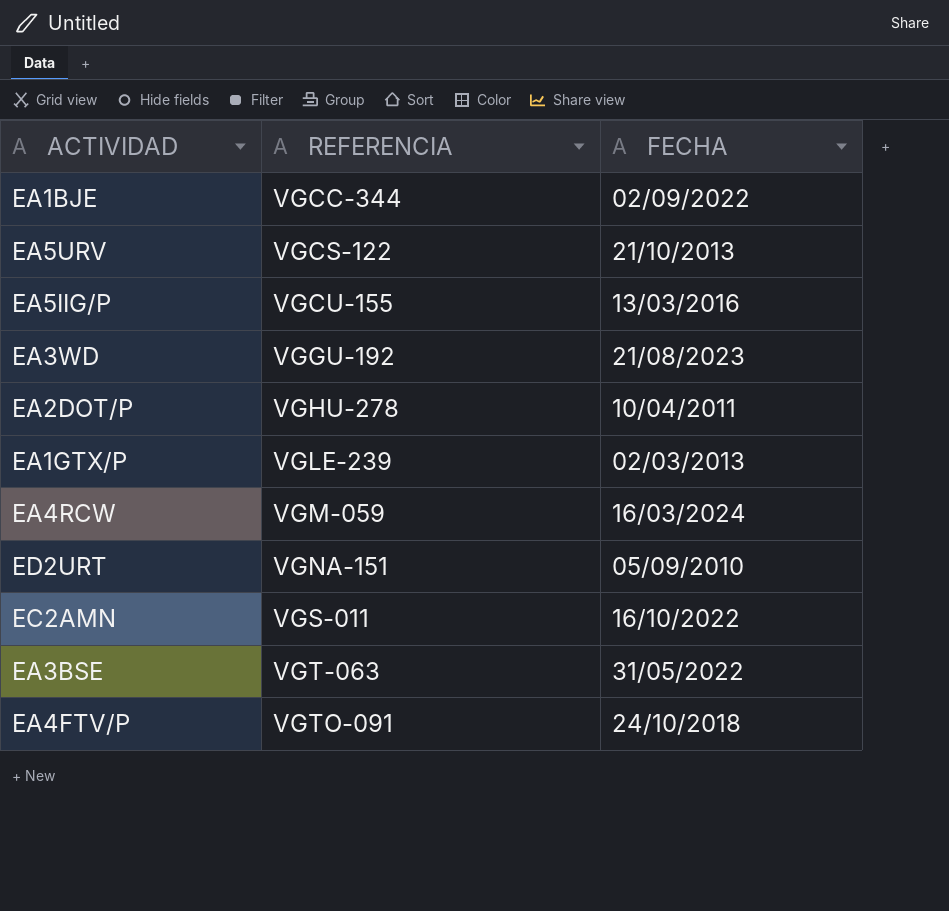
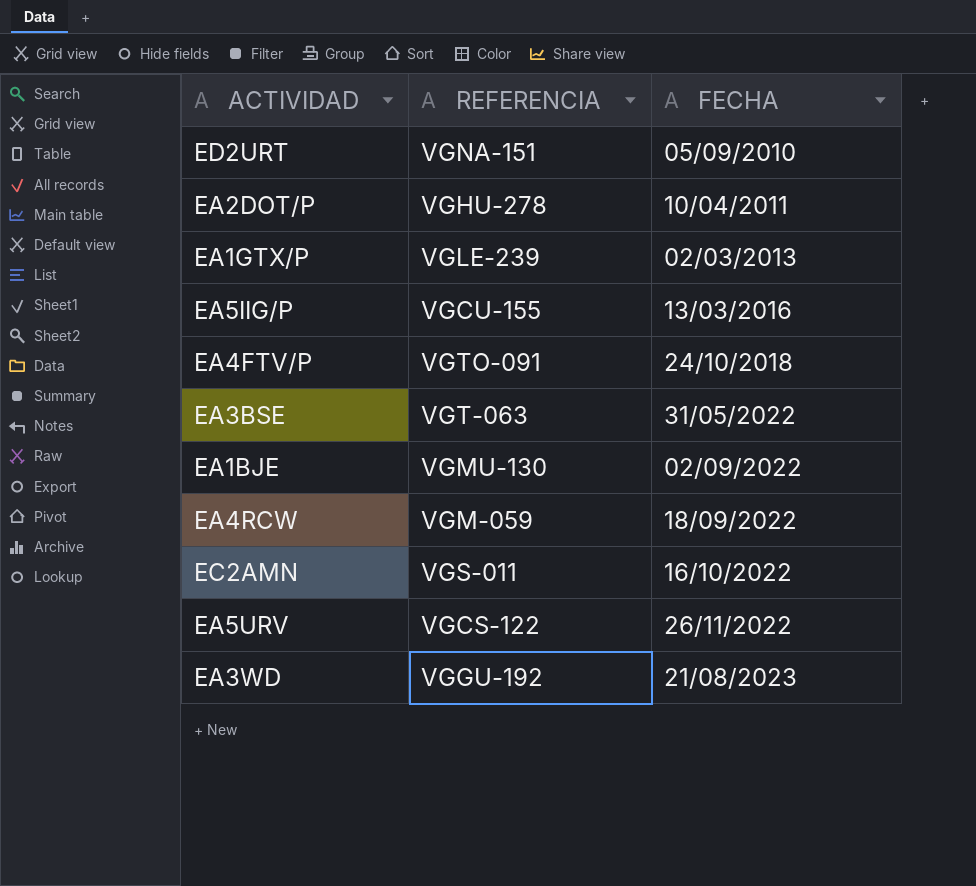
row order: REFERENCIA ascending -> FECHA ascending
EA1BJE | REFERENCIA: VGCC-344 -> VGMU-130
EA4RCW | FECHA: 16/03/2024 -> 18/09/2022
EA5URV | FECHA: 21/10/2013 -> 26/11/2022

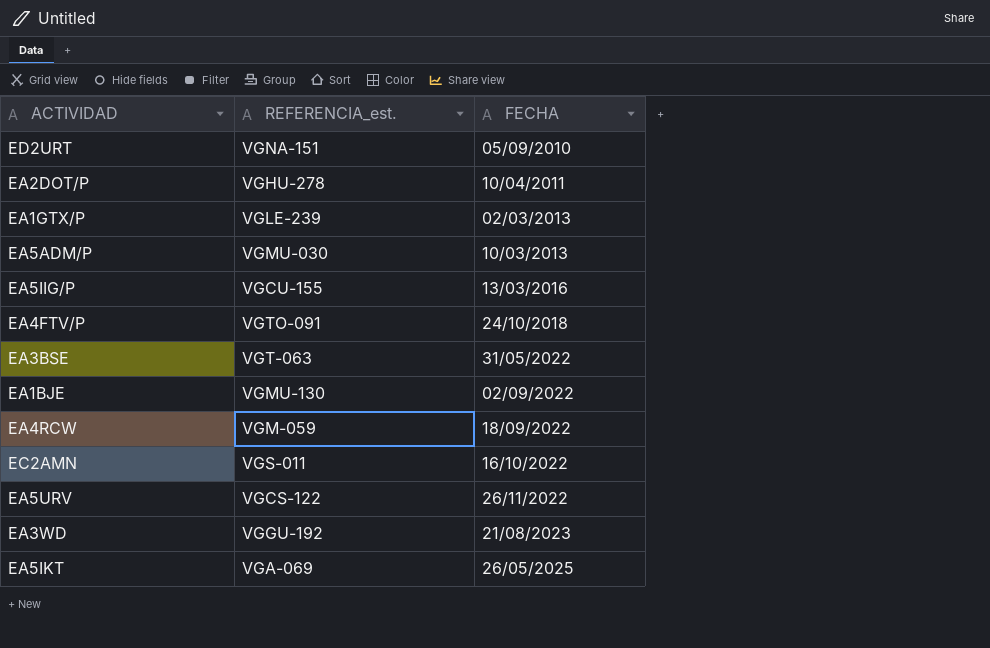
column name: REFERENCIA -> REFERENCIA_est.
row EA5ADM/P: none -> VGMU-030 | 10/03/2013
row EA5IKT: none -> VGA-069 | 26/05/2025

